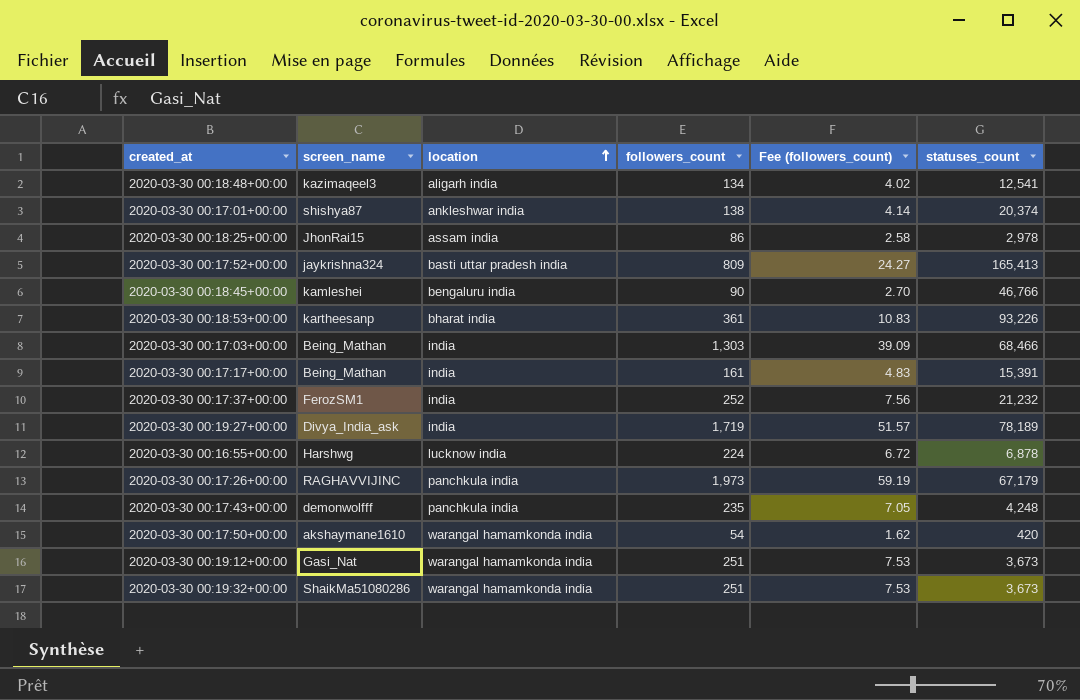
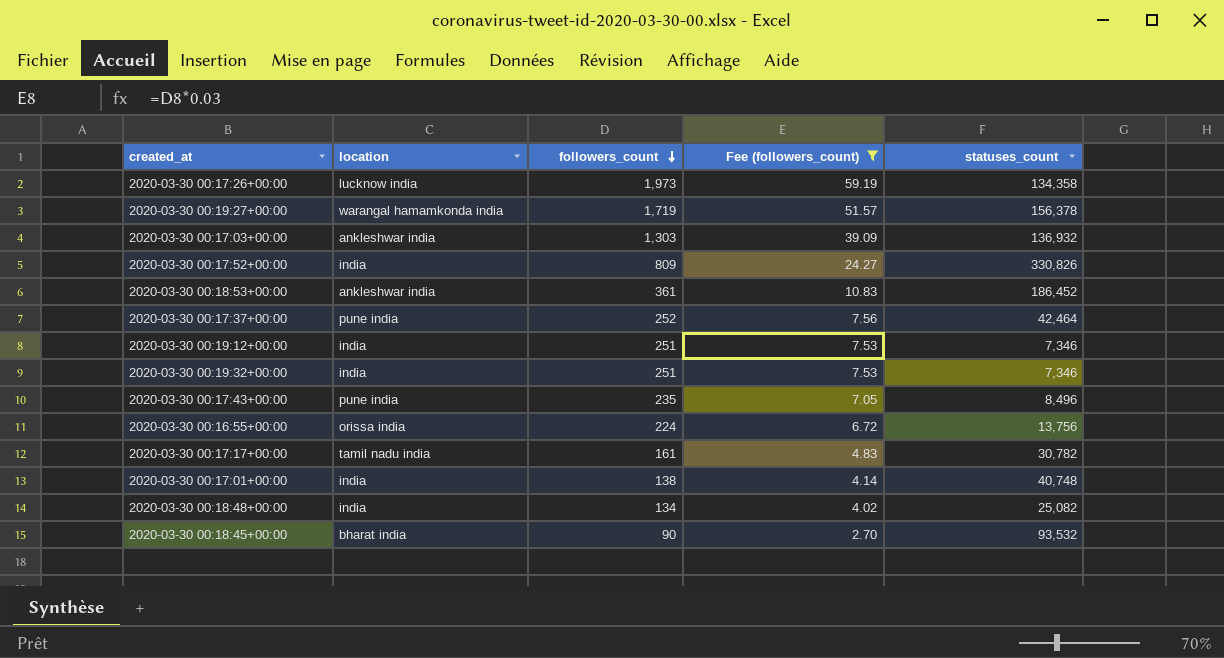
filter: none -> Fee (followers_count) >= 2.70
row order: location ascending -> followers_count descending
column screen_name | position: 2 -> none
2020-03-30 00:17:26+00:00 | location: panchkula india -> lucknow india
2020-03-30 00:17:26+00:00 | statuses_count: 67,179 -> 134,358
2020-03-30 00:19:27+00:00 | location: india -> warangal hamamkonda india
2020-03-30 00:19:27+00:00 | statuses_count: 78,189 -> 156,378
2020-03-30 00:17:03+00:00 | location: india -> ankleshwar india
2020-03-30 00:17:03+00:00 | statuses_count: 68,466 -> 136,932
2020-03-30 00:17:52+00:00 | location: basti uttar pradesh india -> india
2020-03-30 00:17:52+00:00 | statuses_count: 165,413 -> 330,826
2020-03-30 00:18:53+00:00 | location: bharat india -> ankleshwar india
2020-03-30 00:18:53+00:00 | statuses_count: 93,226 -> 186,452
2020-03-30 00:17:37+00:00 | location: india -> pune india
2020-03-30 00:17:37+00:00 | statuses_count: 21,232 -> 42,464
2020-03-30 00:19:12+00:00 | location: warangal hamamkonda india -> india
2020-03-30 00:19:12+00:00 | statuses_count: 3,673 -> 7,346
2020-03-30 00:19:32+00:00 | location: warangal hamamkonda india -> india
2020-03-30 00:19:32+00:00 | statuses_count: 3,673 -> 7,346
2020-03-30 00:17:43+00:00 | location: panchkula india -> pune india
2020-03-30 00:17:43+00:00 | statuses_count: 4,248 -> 8,496
2020-03-30 00:16:55+00:00 | location: lucknow india -> orissa india
2020-03-30 00:16:55+00:00 | statuses_count: 6,878 -> 13,756
2020-03-30 00:17:17+00:00 | location: india -> tamil nadu india
2020-03-30 00:17:17+00:00 | statuses_count: 15,391 -> 30,782
2020-03-30 00:17:01+00:00 | location: ankleshwar india -> india
2020-03-30 00:17:01+00:00 | statuses_count: 20,374 -> 40,748
2020-03-30 00:18:48+00:00 | location: aligarh india -> india
2020-03-30 00:18:48+00:00 | statuses_count: 12,541 -> 25,082
2020-03-30 00:18:45+00:00 | location: bengaluru india -> bharat india
2020-03-30 00:18:45+00:00 | statuses_count: 46,766 -> 93,532

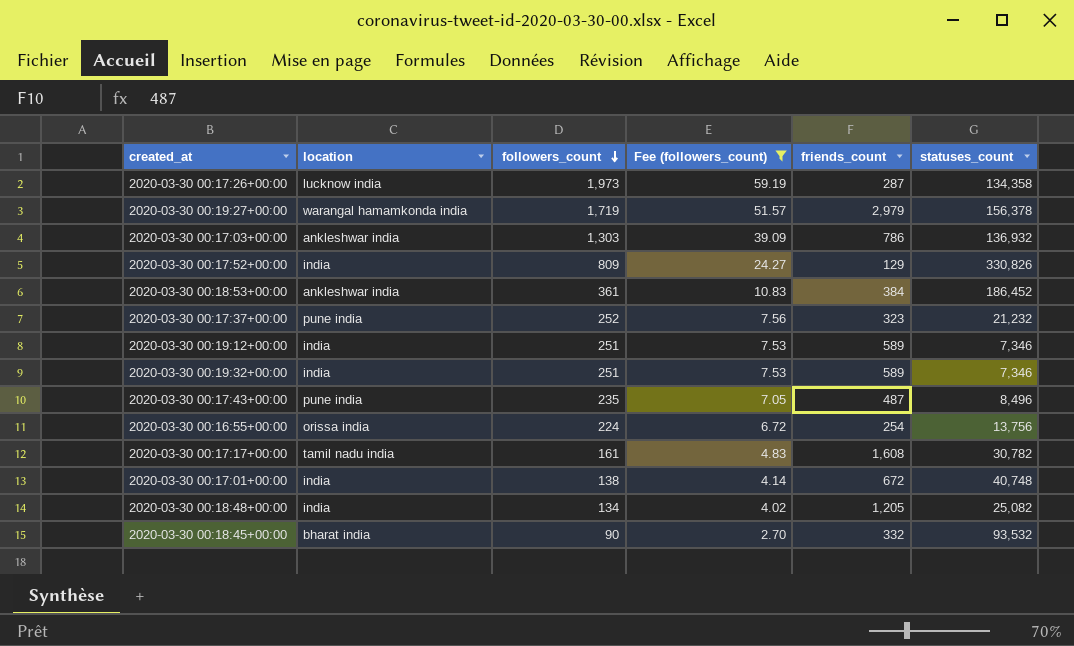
column friends_count | position: none -> 5
2020-03-30 00:17:37+00:00 | statuses_count: 42,464 -> 21,232

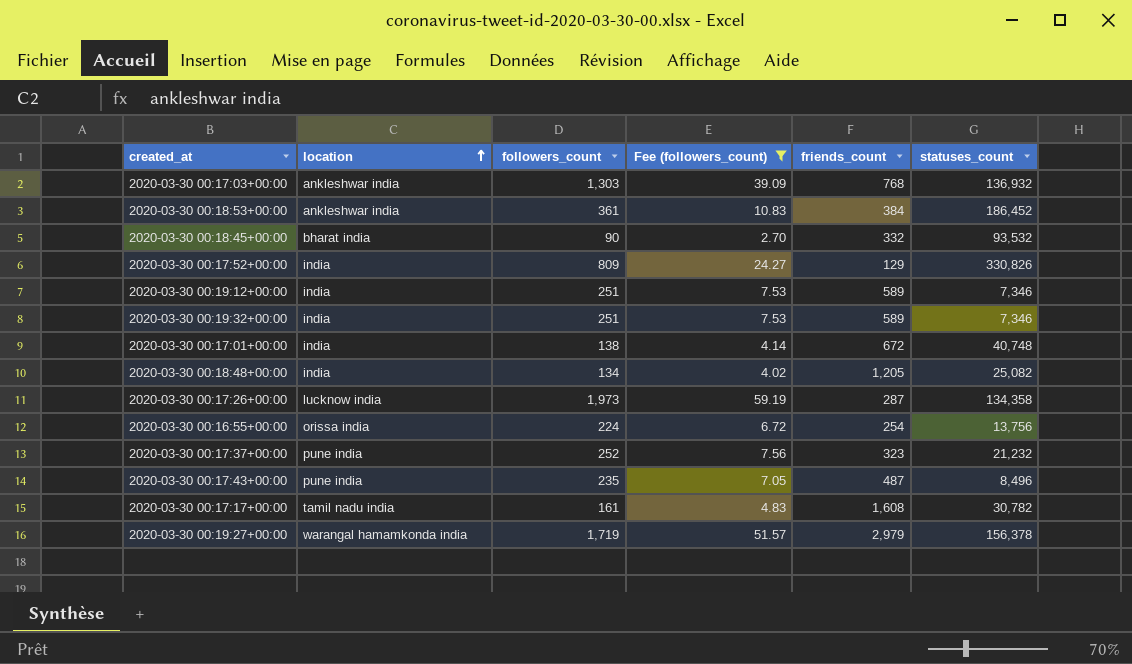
row order: followers_count descending -> location ascending
2020-03-30 00:17:03+00:00 | friends_count: 786 -> 768

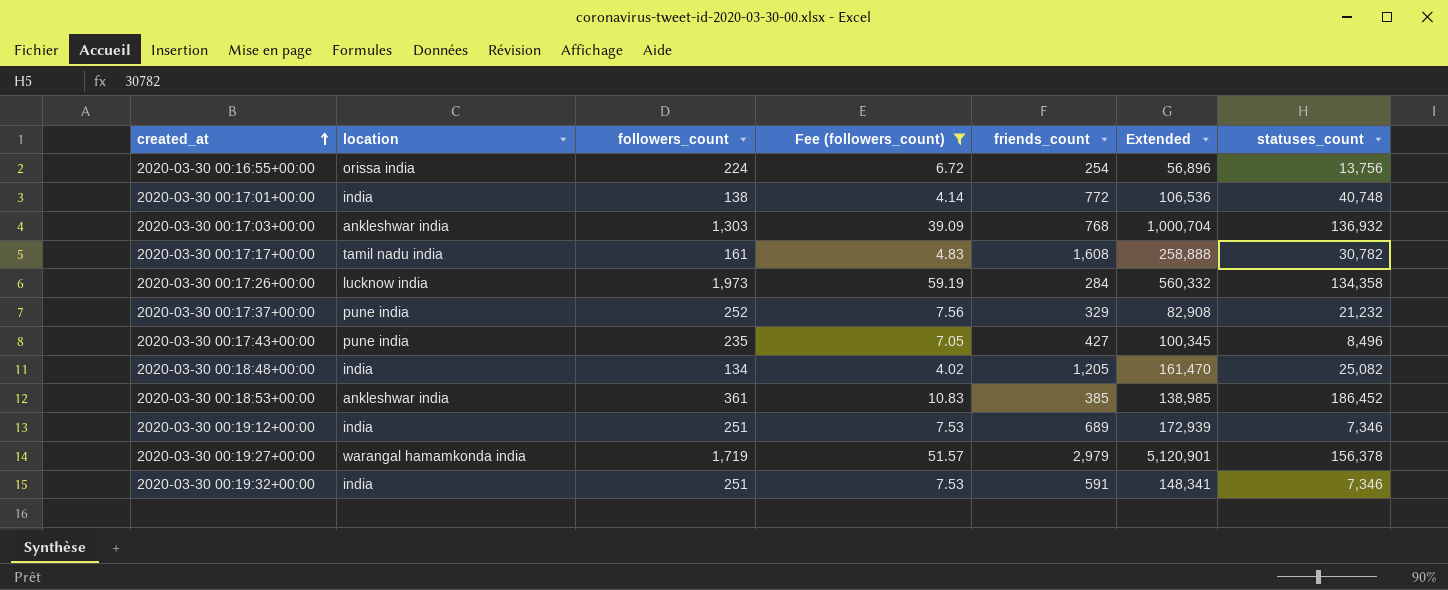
row order: location ascending -> created_at ascending
column Extended | formula: none -> [followers_count] * [friends_count]
row 2020-03-30 00:18:45+00:00: bharat india | 90 | 2.70 | 332 | 93,532 -> none
row 2020-03-30 00:17:52+00:00: india | 809 | 24.27 | 129 | 330,826 -> none
2020-03-30 00:17:01+00:00 | friends_count: 672 -> 772
2020-03-30 00:17:26+00:00 | friends_count: 287 -> 284
2020-03-30 00:17:37+00:00 | friends_count: 323 -> 329
2020-03-30 00:17:43+00:00 | friends_count: 487 -> 427
2020-03-30 00:18:53+00:00 | friends_count: 384 -> 385
2020-03-30 00:19:12+00:00 | friends_count: 589 -> 689
2020-03-30 00:19:32+00:00 | friends_count: 589 -> 591

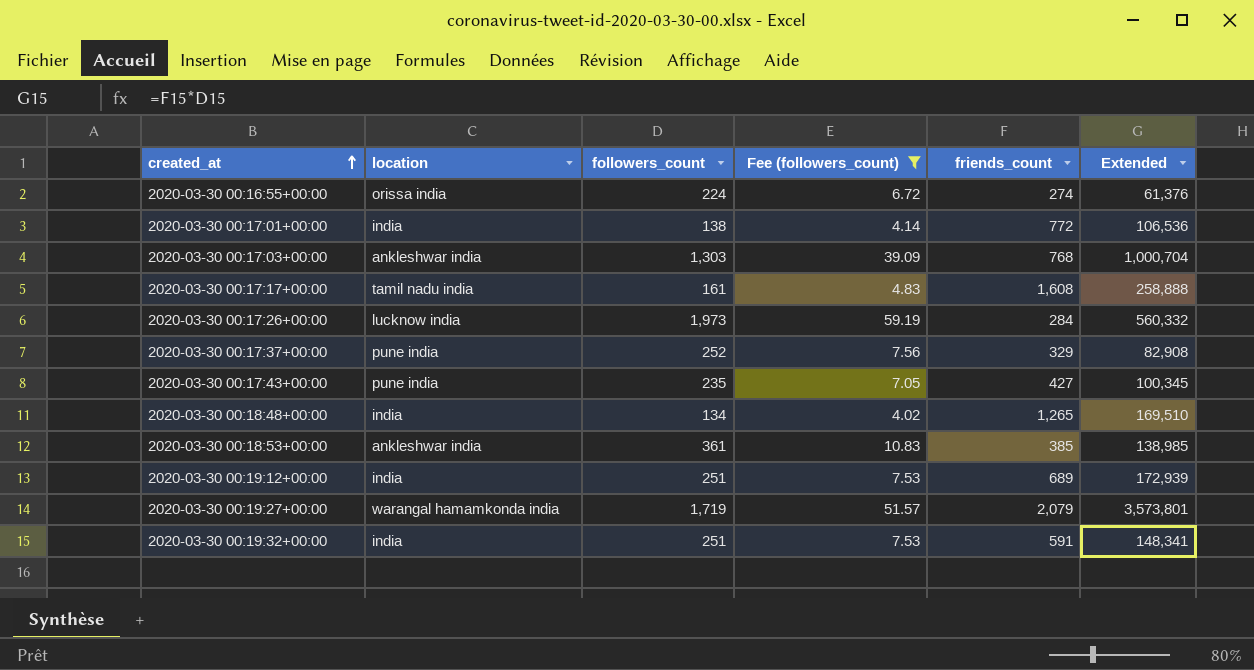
column statuses_count | position: 7 -> none
2020-03-30 00:16:55+00:00 | friends_count: 254 -> 274
2020-03-30 00:16:55+00:00 | Extended: 56,896 -> 61,376
2020-03-30 00:18:48+00:00 | friends_count: 1,205 -> 1,265
2020-03-30 00:18:48+00:00 | Extended: 161,470 -> 169,510
2020-03-30 00:19:27+00:00 | friends_count: 2,979 -> 2,079
2020-03-30 00:19:27+00:00 | Extended: 5,120,901 -> 3,573,801

